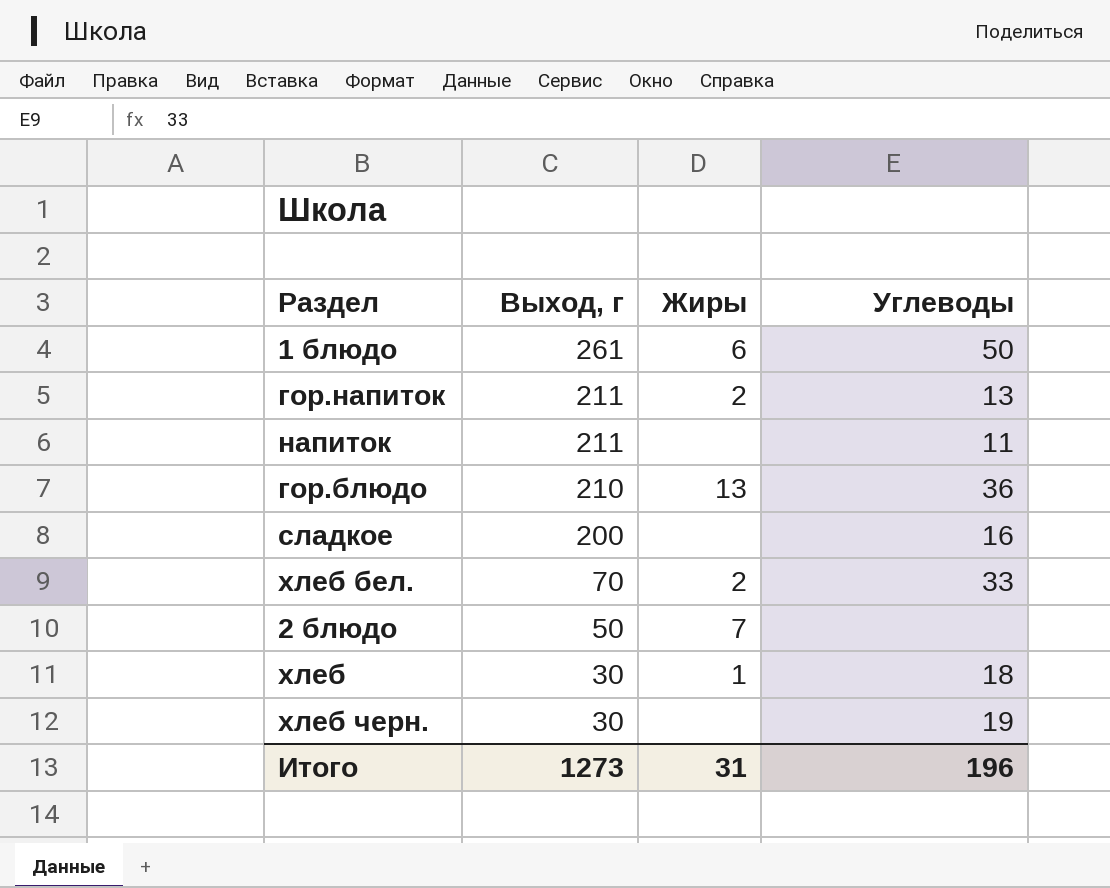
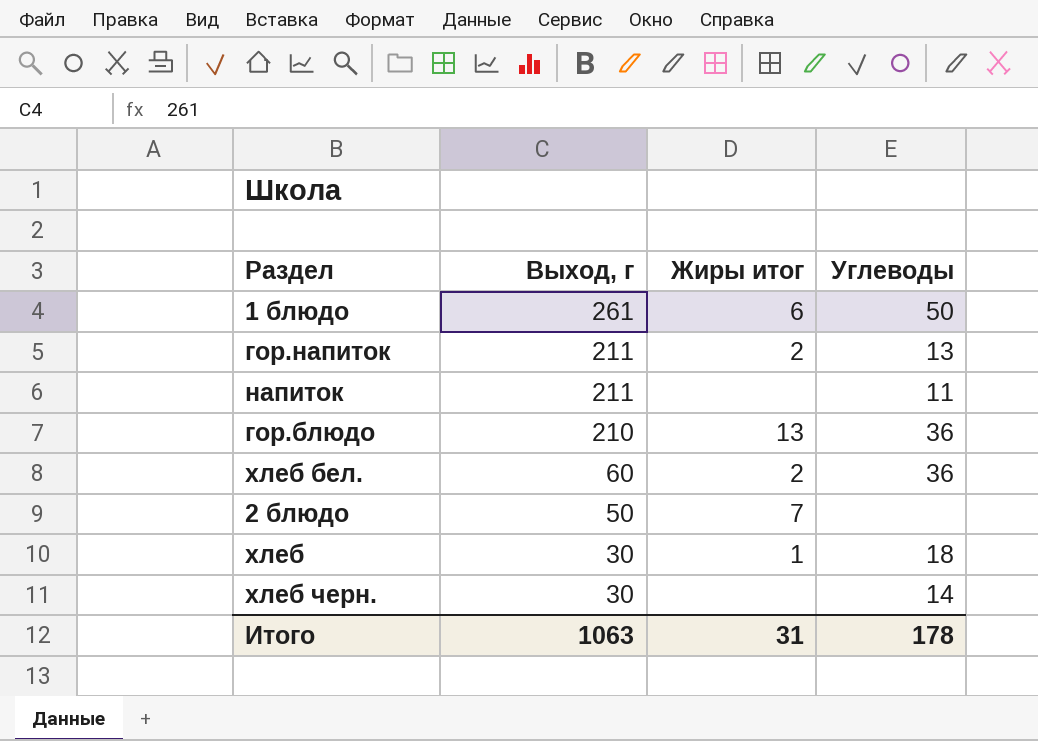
column name: Жиры -> Жиры итог
row сладкое: 200 | none | 16 -> none
хлеб бел. | Выход, г: 70 -> 60
хлеб бел. | Углеводы: 33 -> 36
хлеб черн. | Углеводы: 19 -> 14
Итого | Выход, г: 1273 -> 1063
Итого | Углеводы: 196 -> 178

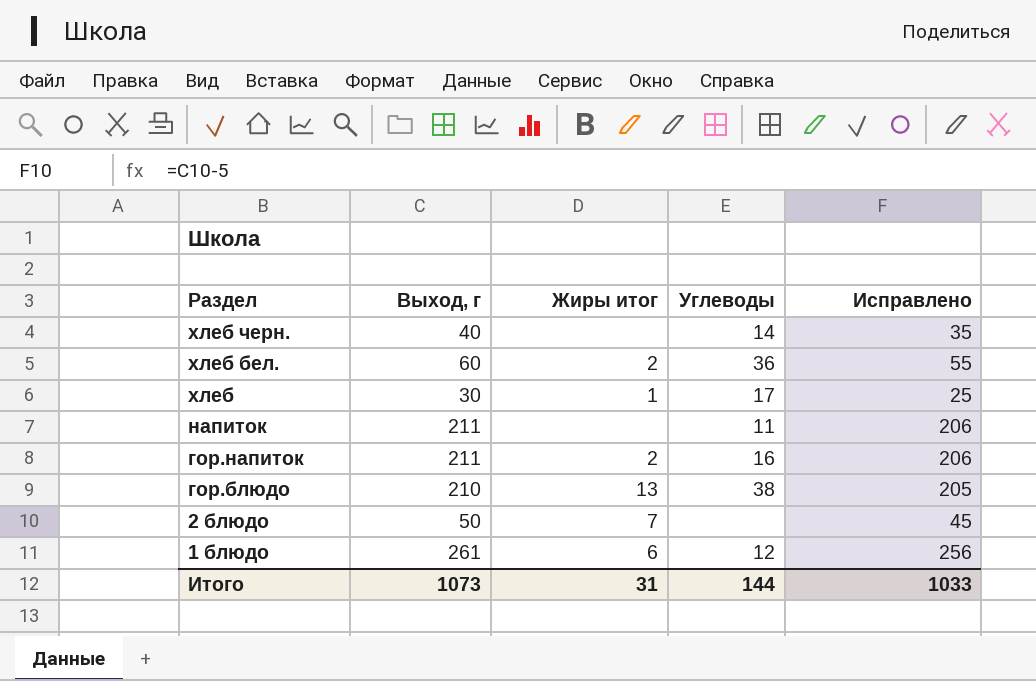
row order: Выход, г descending -> Раздел descending
column Исправлено | formula: none -> [Выход, г] - 5
хлеб черн. | Выход, г: 30 -> 40
хлеб | Углеводы: 18 -> 17
гор.напиток | Углеводы: 13 -> 16
гор.блюдо | Углеводы: 36 -> 38
1 блюдо | Углеводы: 50 -> 12
Итого | Выход, г: 1063 -> 1073
Итого | Углеводы: 178 -> 144

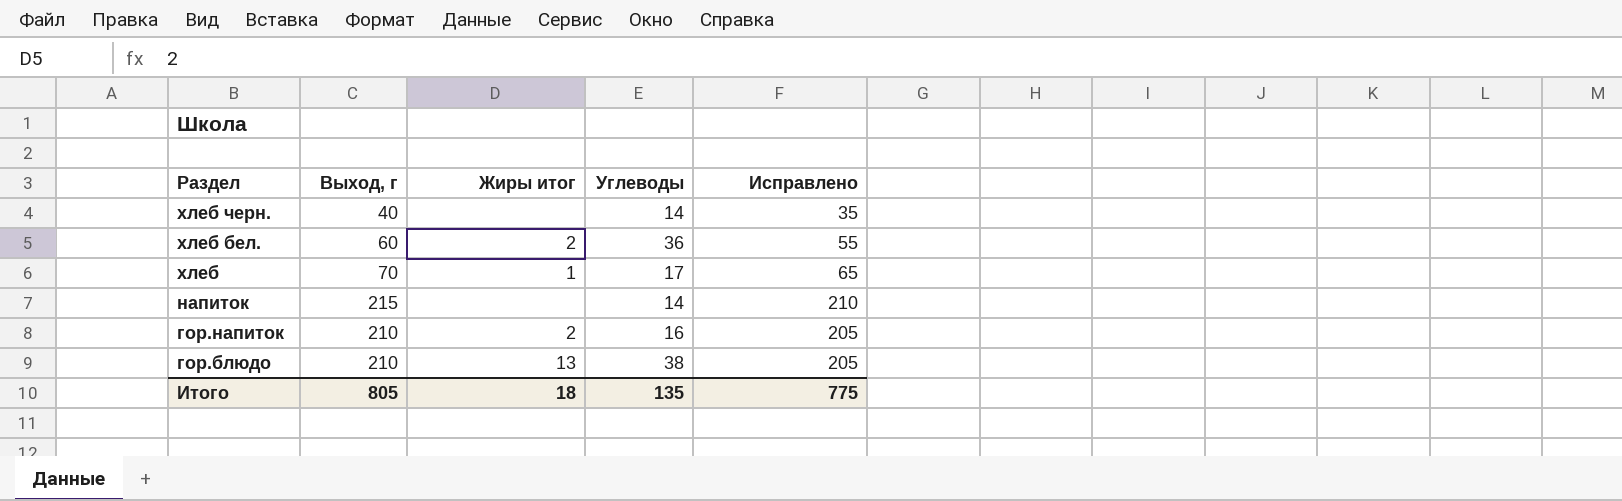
row 2 блюдо: 50 | 7 | none | 45 -> none
row 1 блюдо: 261 | 6 | 12 | 256 -> none
хлеб | Выход, г: 30 -> 70
хлеб | Исправлено: 25 -> 65
напиток | Выход, г: 211 -> 215
напиток | Углеводы: 11 -> 14
напиток | Исправлено: 206 -> 210
гор.напиток | Выход, г: 211 -> 210
гор.напиток | Исправлено: 206 -> 205
Итого | Выход, г: 1073 -> 805
Итого | Жиры итог: 31 -> 18
Итого | Углеводы: 144 -> 135
Итого | Исправлено: 1033 -> 775

